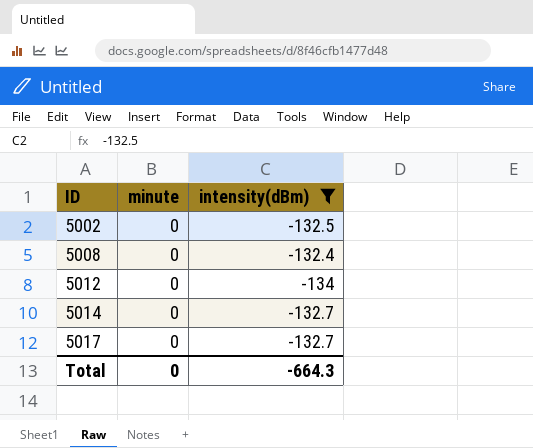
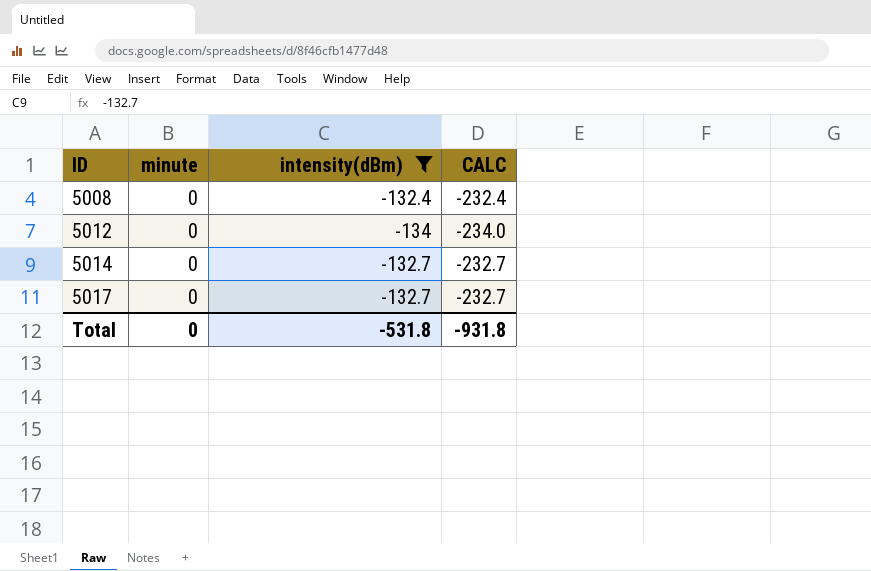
column CALC | formula: none -> [intensity(dBm)] - 100
row 5002: 0 | -132.5 -> none
Total | intensity(dBm): -664.3 -> -531.8

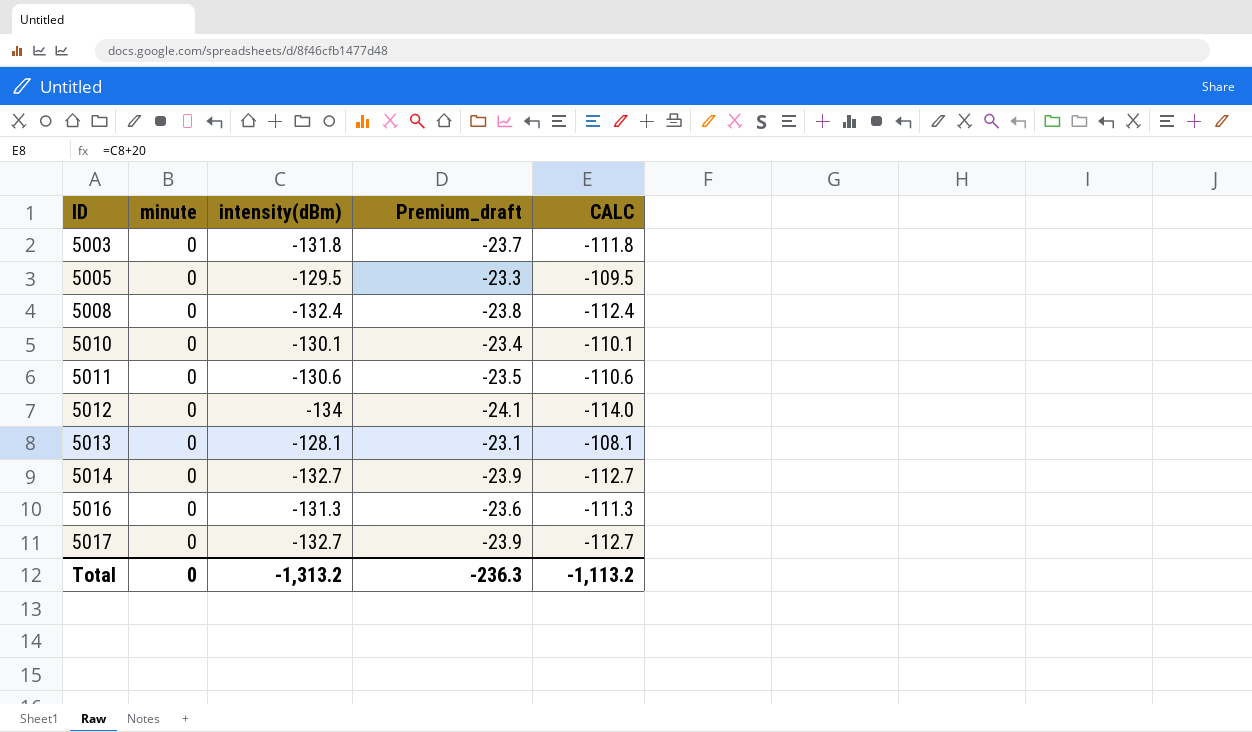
filter: intensity(dBm) <= -132.4 -> none
column Premium_draft | formula: none -> [intensity(dBm)] * 0.18
column CALC | formula: [intensity(dBm)] - 100 -> [intensity(dBm)] + 20
Total | intensity(dBm): -531.8 -> -1,313.2
Total | CALC: -931.8 -> -1,113.2

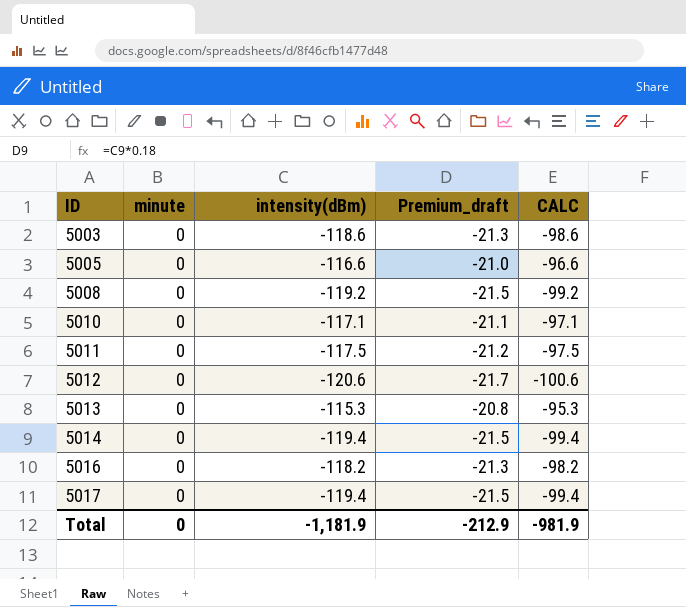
5003 | intensity(dBm): -131.8 -> -118.6
5003 | Premium_draft: -23.7 -> -21.3
5003 | CALC: -111.8 -> -98.6
5005 | intensity(dBm): -129.5 -> -116.6
5005 | Premium_draft: -23.3 -> -21.0
5005 | CALC: -109.5 -> -96.6
5008 | intensity(dBm): -132.4 -> -119.2
5008 | Premium_draft: -23.8 -> -21.5
5008 | CALC: -112.4 -> -99.2
5010 | intensity(dBm): -130.1 -> -117.1
5010 | Premium_draft: -23.4 -> -21.1
5010 | CALC: -110.1 -> -97.1
5011 | intensity(dBm): -130.6 -> -117.5
5011 | Premium_draft: -23.5 -> -21.2
5011 | CALC: -110.6 -> -97.5
5012 | intensity(dBm): -134 -> -120.6
5012 | Premium_draft: -24.1 -> -21.7
5012 | CALC: -114.0 -> -100.6
5013 | intensity(dBm): -128.1 -> -115.3
5013 | Premium_draft: -23.1 -> -20.8
5013 | CALC: -108.1 -> -95.3
5014 | intensity(dBm): -132.7 -> -119.4
5014 | Premium_draft: -23.9 -> -21.5
5014 | CALC: -112.7 -> -99.4
5016 | intensity(dBm): -131.3 -> -118.2
5016 | Premium_draft: -23.6 -> -21.3
5016 | CALC: -111.3 -> -98.2
5017 | intensity(dBm): -132.7 -> -119.4
5017 | Premium_draft: -23.9 -> -21.5
5017 | CALC: -112.7 -> -99.4
Total | intensity(dBm): -1,313.2 -> -1,181.9
Total | Premium_draft: -236.3 -> -212.9
Total | CALC: -1,113.2 -> -981.9

